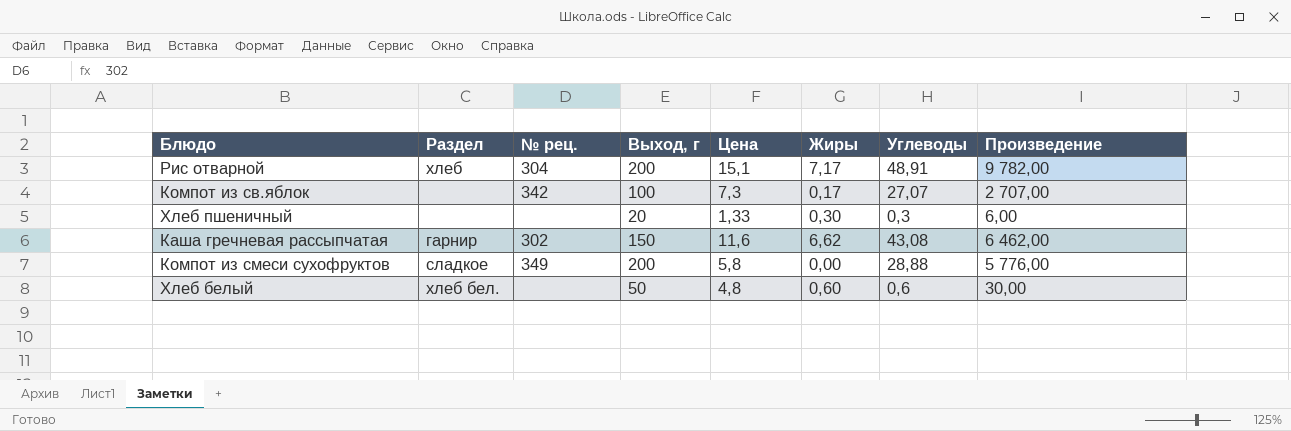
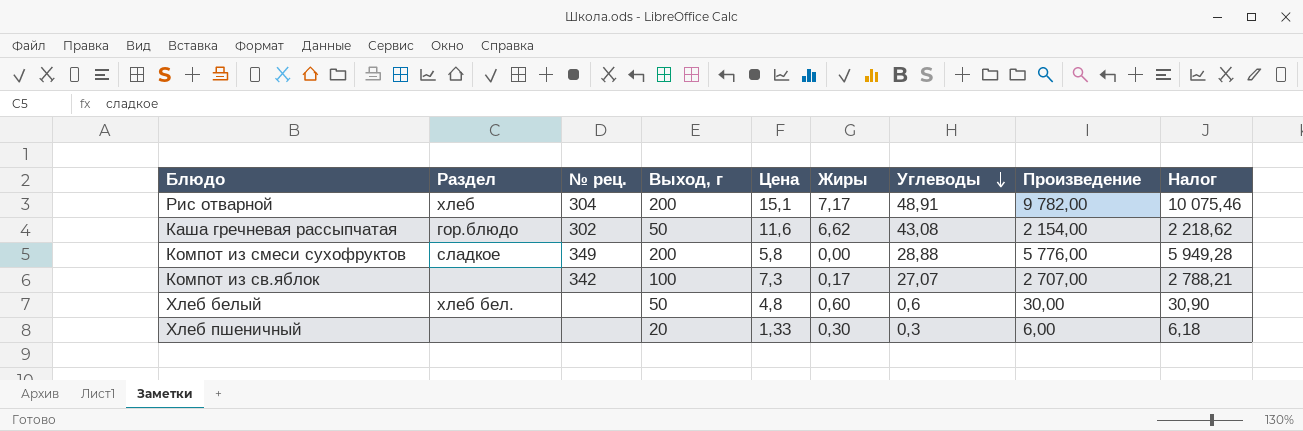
row order: none -> Углеводы descending
column Налог | formula: none -> [Произведение] * 1,03
Каша гречневая рассыпчатая | Раздел: гарнир -> гор.блюдо
Каша гречневая рассыпчатая | Выход, г: 150 -> 50
Каша гречневая рассыпчатая | Произведение: 6 462,00 -> 2 154,00

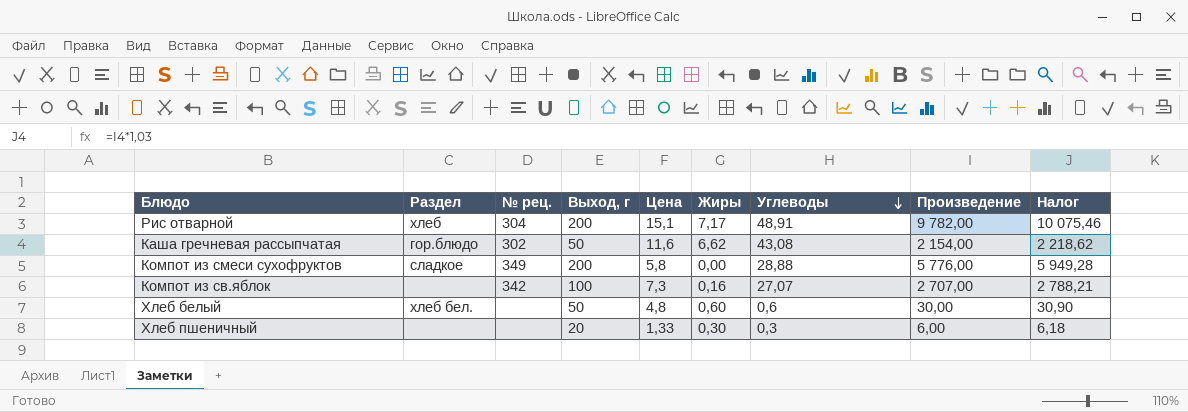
Компот из св.яблок | Жиры: 0,17 -> 0,16

